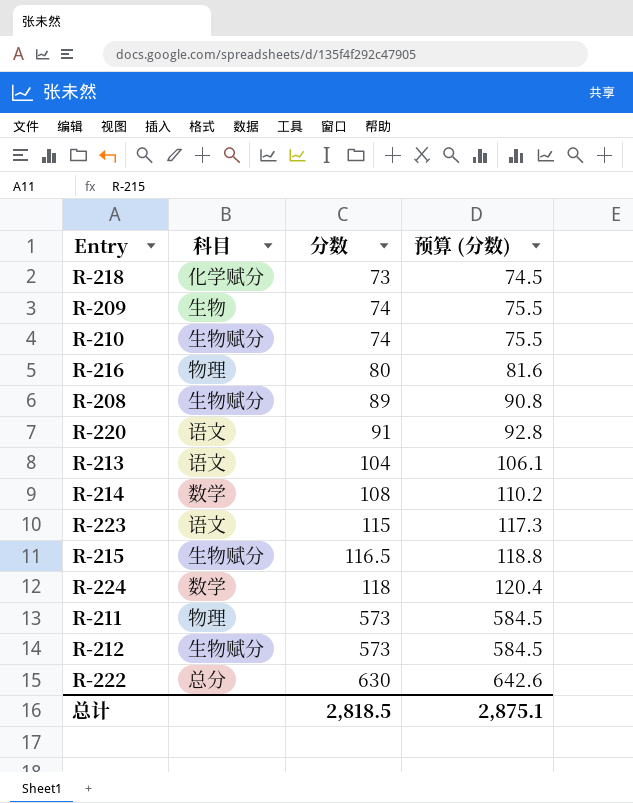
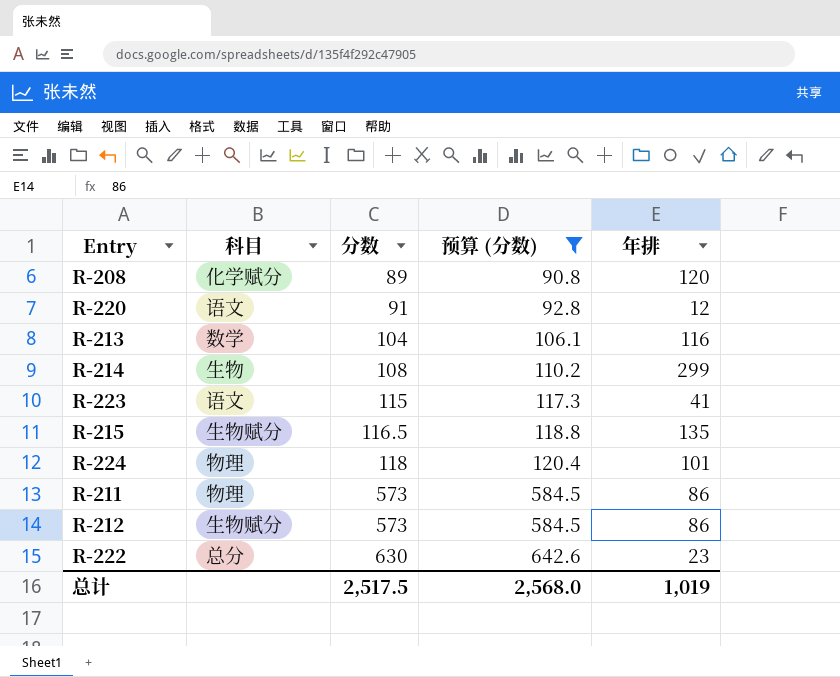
filter: none -> 预算 (分数) >= 90.8
column 年排 | position: none -> 5
R-208 | 科目: 生物赋分 -> 化学赋分
R-213 | 科目: 语文 -> 数学
R-214 | 科目: 数学 -> 生物
R-224 | 科目: 数学 -> 物理
总计 | 分数: 2,818.5 -> 2,517.5
总计 | 预算 (分数): 2,875.1 -> 2,568.0

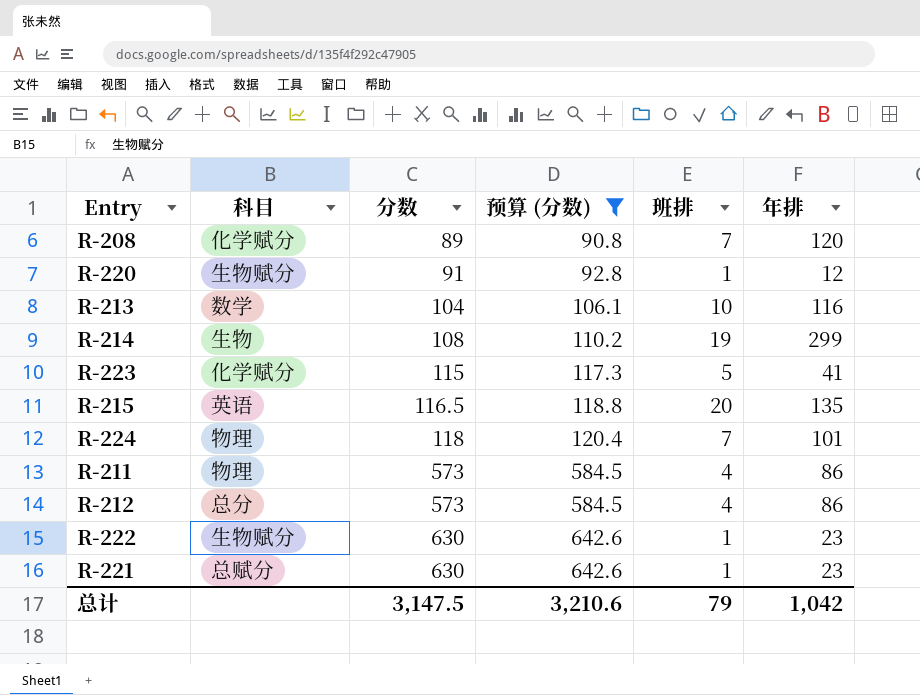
column 班排 | position: none -> 5
R-220 | 科目: 语文 -> 生物赋分
R-223 | 科目: 语文 -> 化学赋分
R-215 | 科目: 生物赋分 -> 英语
R-212 | 科目: 生物赋分 -> 总分
R-222 | 科目: 总分 -> 生物赋分
row R-221: none -> 总赋分 | 630 | 642.6 | 1 | 23
总计 | 分数: 2,517.5 -> 3,147.5
总计 | 预算 (分数): 2,568.0 -> 3,210.6
总计 | 年排: 1,019 -> 1,042

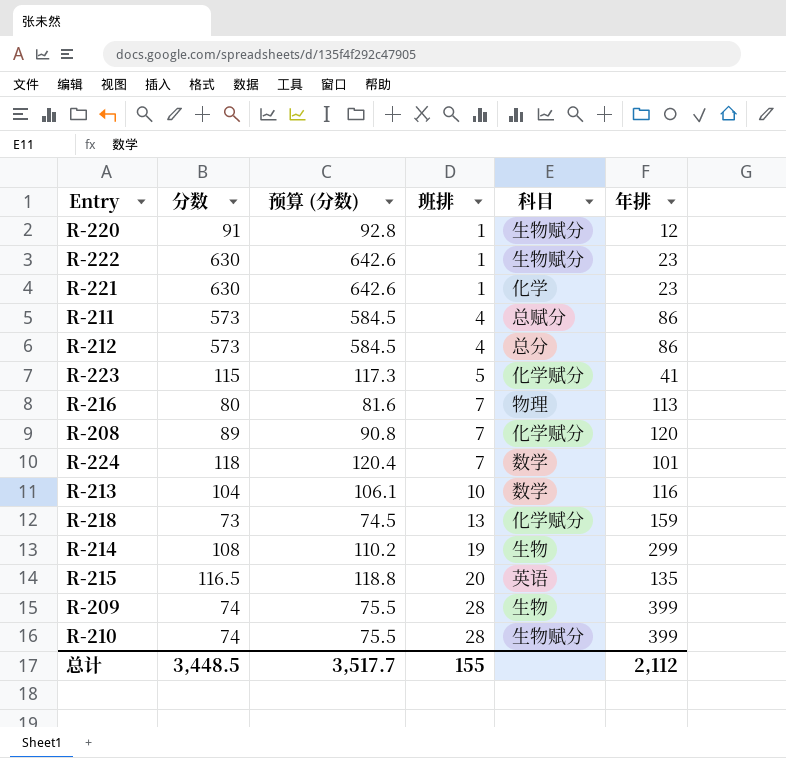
filter: 预算 (分数) >= 90.8 -> none
row order: 分数 ascending -> 班排 ascending
column 科目 | position: 2 -> 5
R-221 | 科目: 总赋分 -> 化学
R-211 | 科目: 物理 -> 总赋分
R-224 | 科目: 物理 -> 数学
总计 | 分数: 3,147.5 -> 3,448.5
总计 | 预算 (分数): 3,210.6 -> 3,517.7
总计 | 班排: 79 -> 155
总计 | 年排: 1,042 -> 2,112

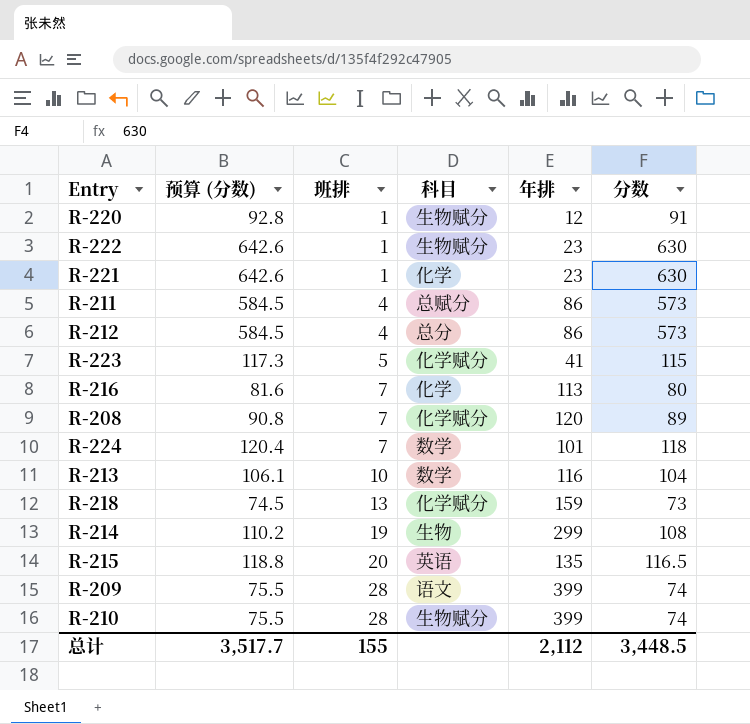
column 分数 | position: 2 -> 6
R-216 | 科目: 物理 -> 化学
R-209 | 科目: 生物 -> 语文

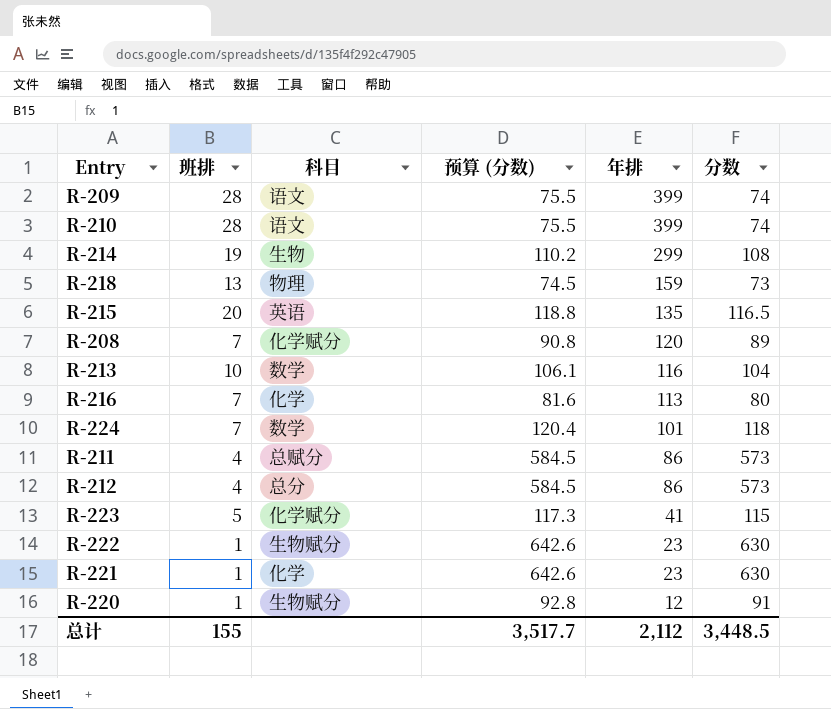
row order: 班排 ascending -> 年排 descending
column 预算 (分数) | position: 2 -> 4
R-210 | 科目: 生物赋分 -> 语文
R-218 | 科目: 化学赋分 -> 物理

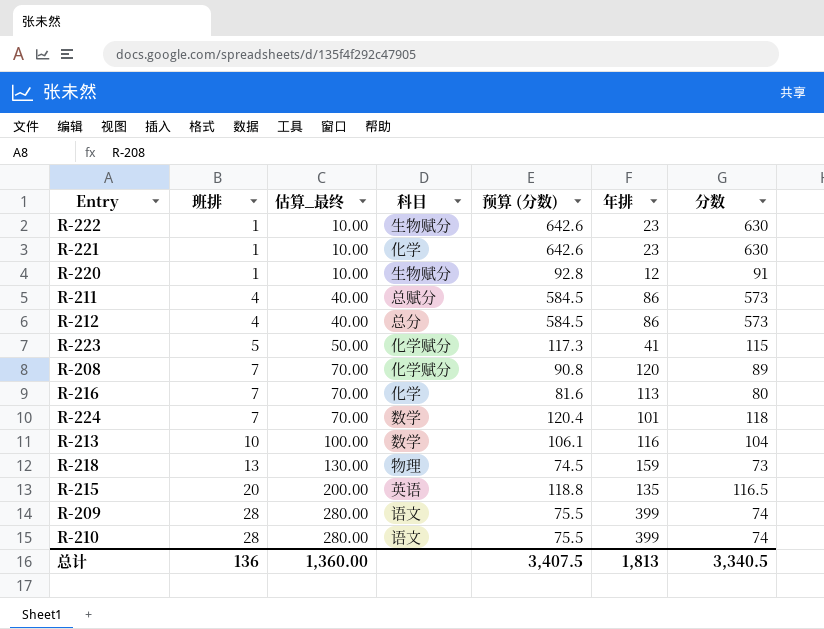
row order: 年排 descending -> 班排 ascending
column 估算_最终 | formula: none -> [班排] * 10
row R-214: 19 | 生物 | 110.2 | 299 | 108 -> none
总计 | 班排: 155 -> 136
总计 | 预算 (分数): 3,517.7 -> 3,407.5
总计 | 年排: 2,112 -> 1,813
总计 | 分数: 3,448.5 -> 3,340.5

